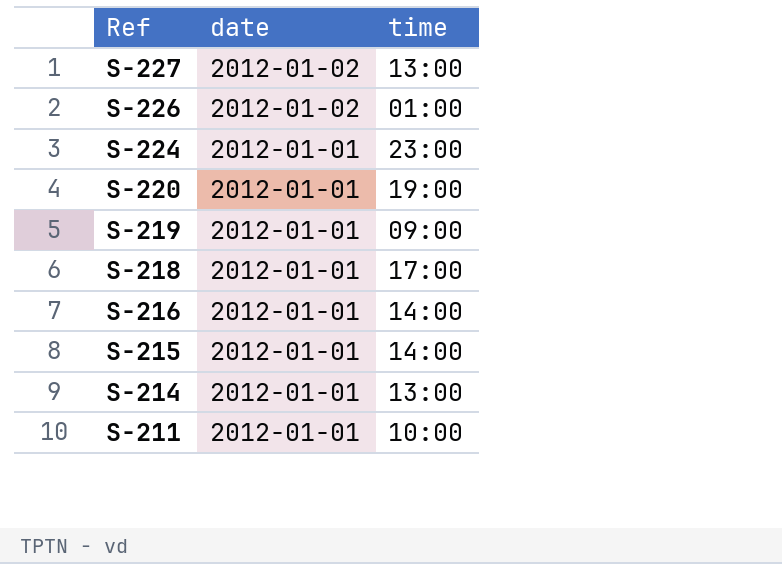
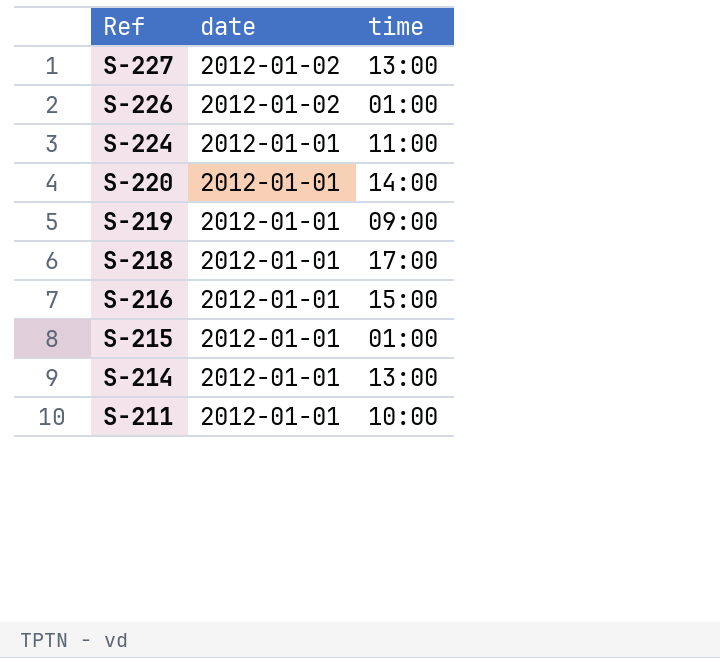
S-224 | time: 23:00 -> 11:00
S-220 | time: 19:00 -> 14:00
S-216 | time: 14:00 -> 15:00
S-215 | time: 14:00 -> 01:00

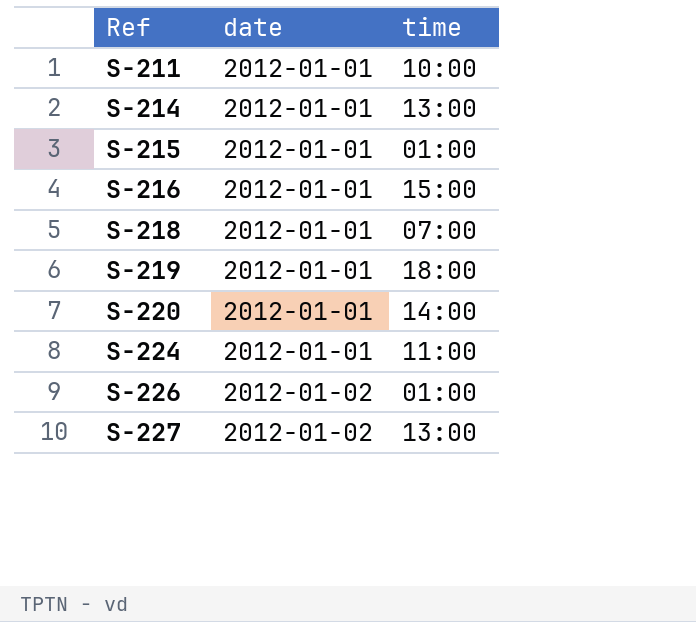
row order: Ref descending -> Ref ascending
S-218 | time: 17:00 -> 07:00
S-219 | time: 09:00 -> 18:00

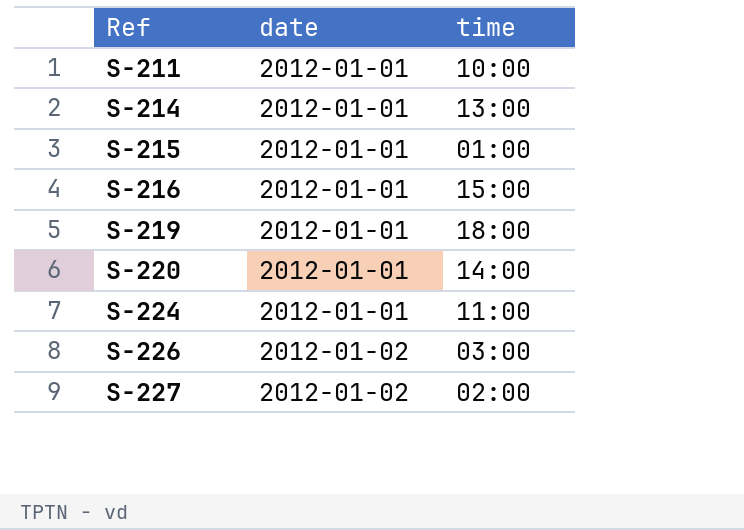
row S-218: 2012-01-01 | 07:00 -> none
S-226 | time: 01:00 -> 03:00
S-227 | time: 13:00 -> 02:00

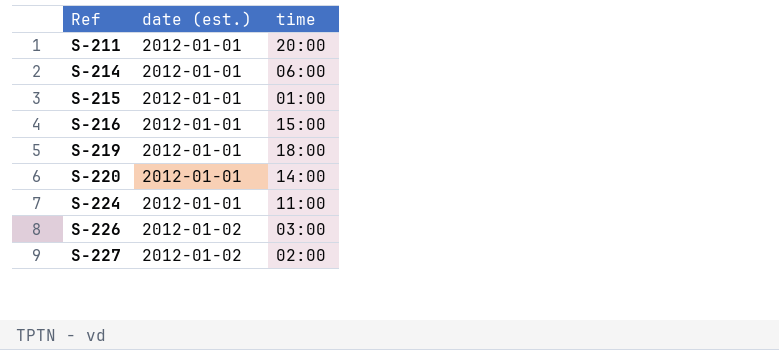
column name: date -> date (est.)
S-211 | time: 10:00 -> 20:00
S-214 | time: 13:00 -> 06:00

